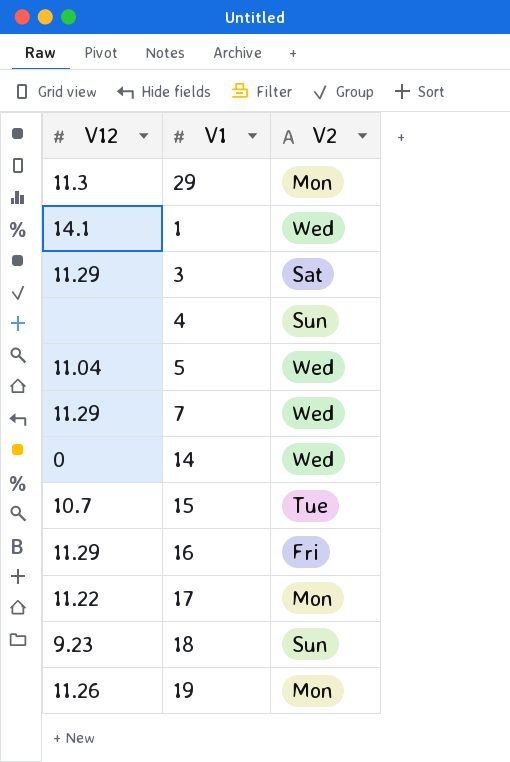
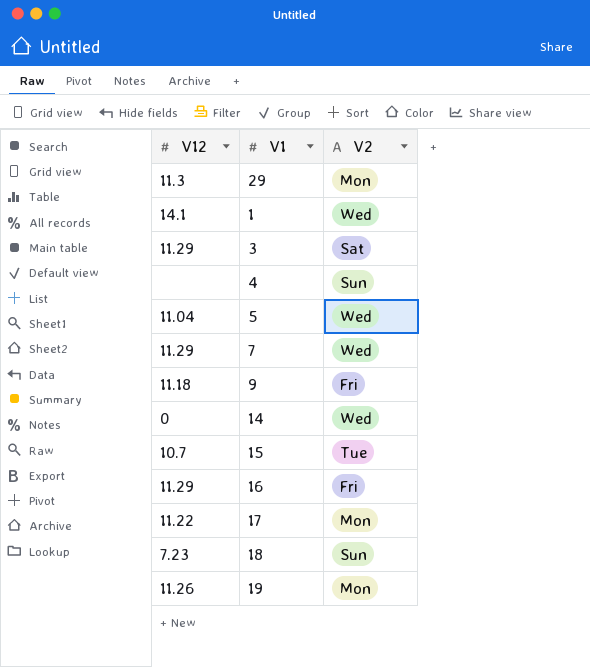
row 9: none -> 11.18 | Fri
18 | V12: 9.23 -> 7.23

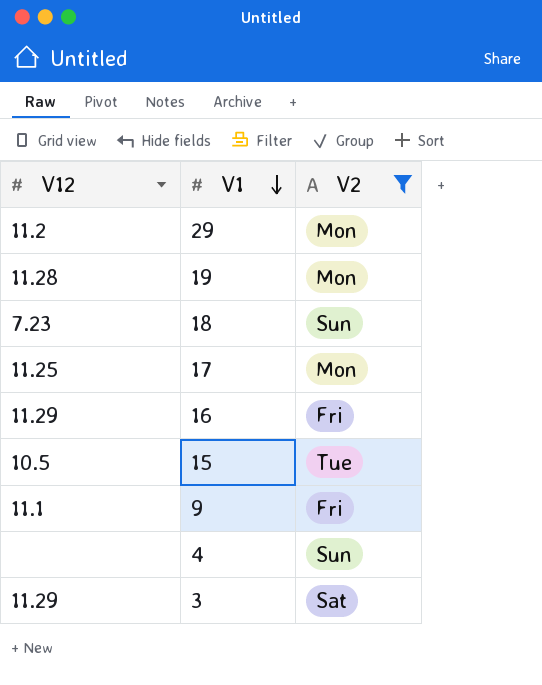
filter: none -> V2 != Wed
row order: none -> V1 descending
29 | V12: 11.3 -> 11.2
19 | V12: 11.26 -> 11.28
17 | V12: 11.22 -> 11.25
15 | V12: 10.7 -> 10.5
9 | V12: 11.18 -> 11.1

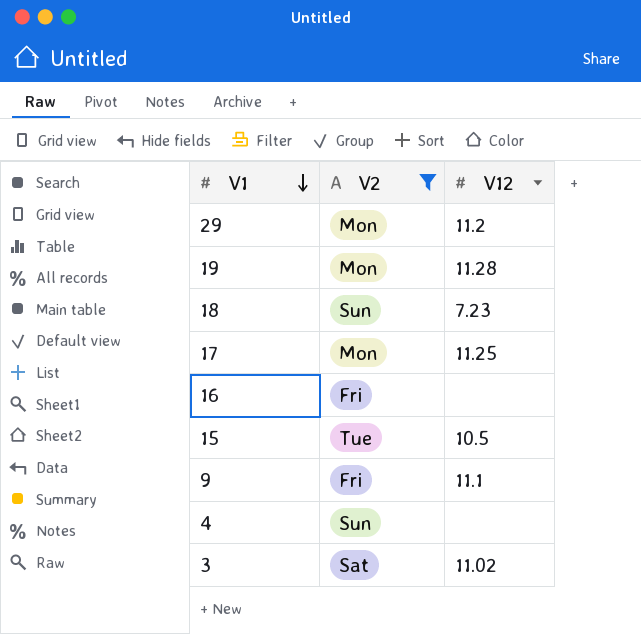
column V12 | position: 1 -> 3
16 | V12: 11.29 -> none
3 | V12: 11.29 -> 11.02

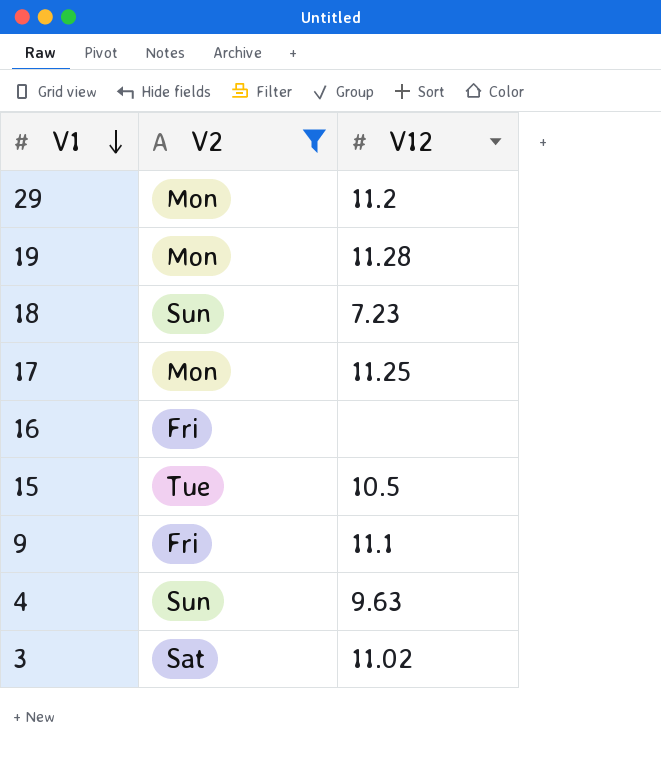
4 | V12: none -> 9.63

